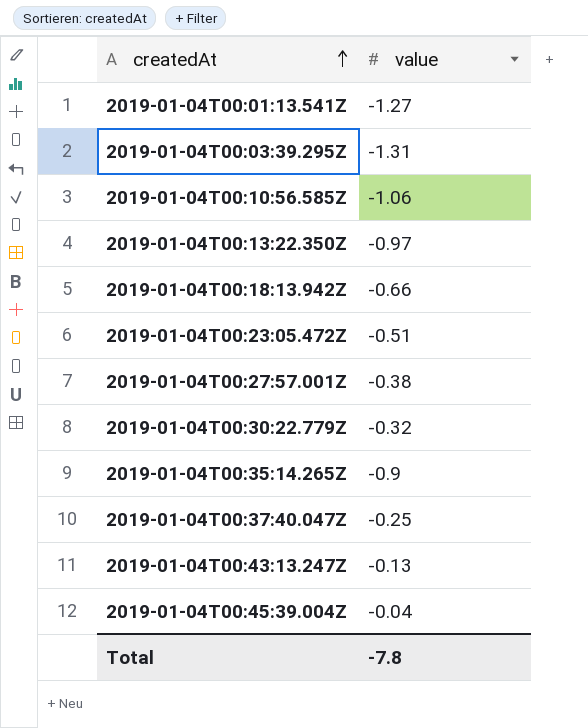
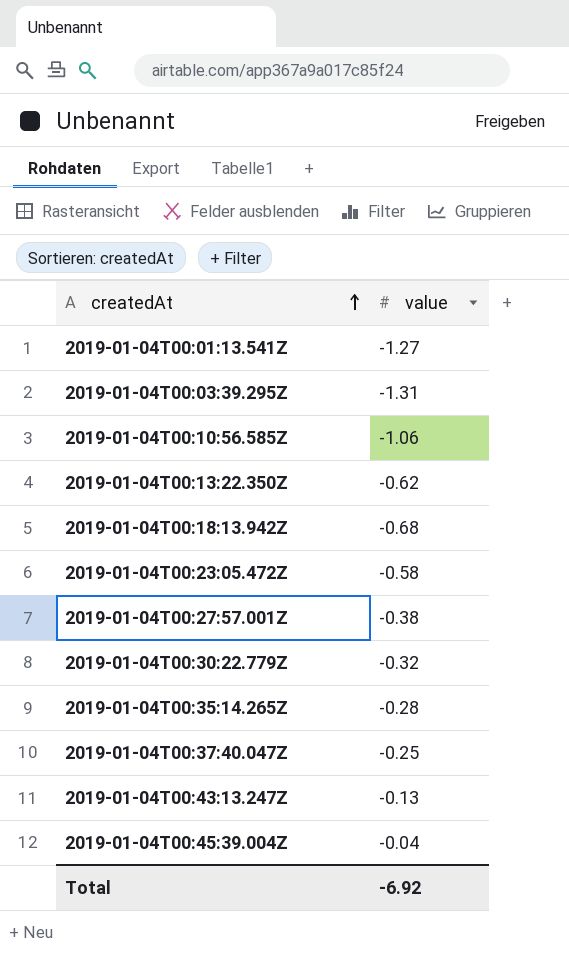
2019-01-04T00:13:22.350Z | value: -0.97 -> -0.62
2019-01-04T00:18:13.942Z | value: -0.66 -> -0.68
2019-01-04T00:23:05.472Z | value: -0.51 -> -0.58
2019-01-04T00:35:14.265Z | value: -0.9 -> -0.28
Total | value: -7.8 -> -6.92

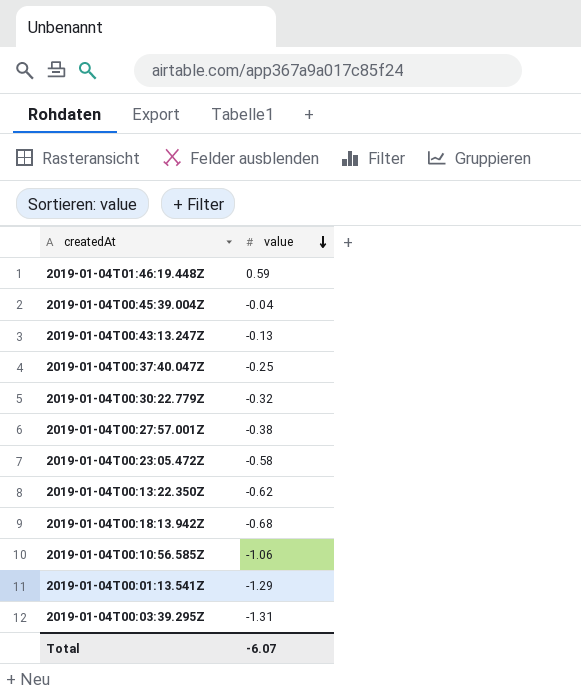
row order: createdAt ascending -> value descending
row 2019-01-04T00:35:14.265Z: -0.28 -> none
row 2019-01-04T01:46:19.448Z: none -> 0.59
2019-01-04T00:01:13.541Z | value: -1.27 -> -1.29
Total | value: -6.92 -> -6.07

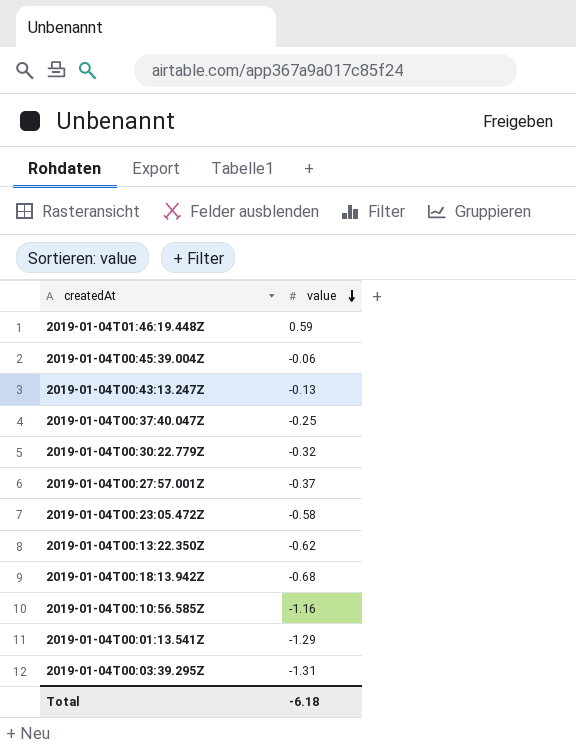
2019-01-04T00:45:39.004Z | value: -0.04 -> -0.06
2019-01-04T00:27:57.001Z | value: -0.38 -> -0.37
2019-01-04T00:10:56.585Z | value: -1.06 -> -1.16
Total | value: -6.07 -> -6.18

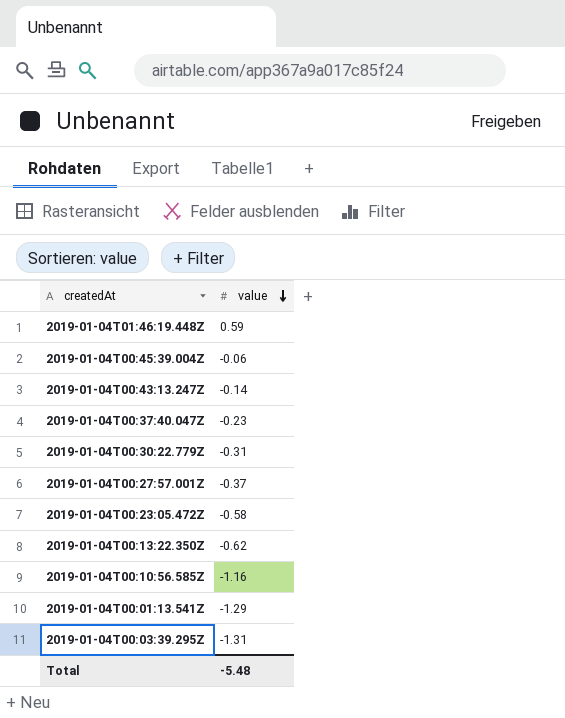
row 2019-01-04T00:18:13.942Z: -0.68 -> none
2019-01-04T00:43:13.247Z | value: -0.13 -> -0.14
2019-01-04T00:37:40.047Z | value: -0.25 -> -0.23
2019-01-04T00:30:22.779Z | value: -0.32 -> -0.31
Total | value: -6.18 -> -5.48

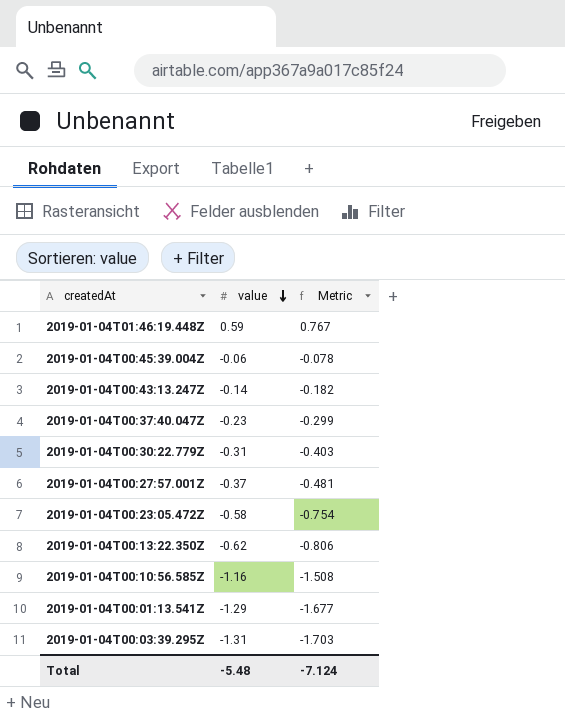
column Metric | formula: none -> [value] * 1.3

